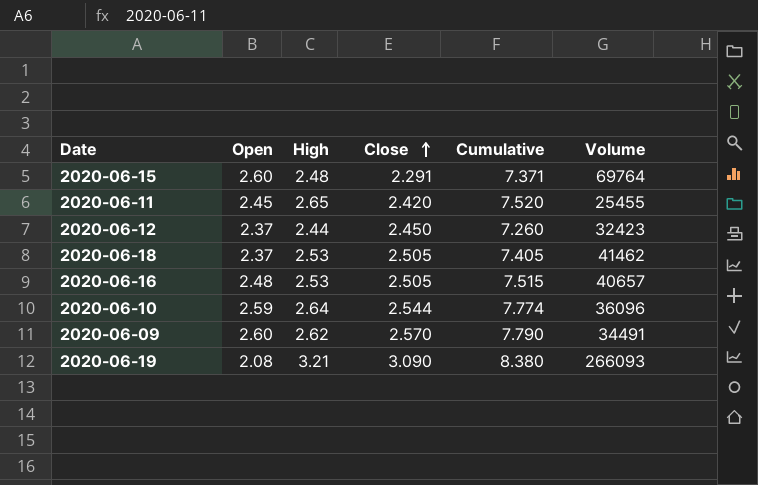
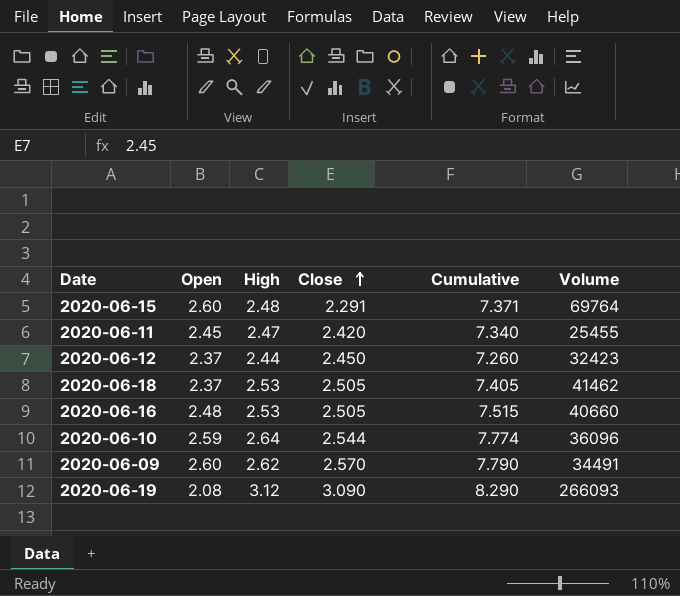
2020-06-11 | High: 2.65 -> 2.47
2020-06-11 | Cumulative: 7.520 -> 7.340
2020-06-16 | Volume: 40657 -> 40660
2020-06-19 | High: 3.21 -> 3.12
2020-06-19 | Cumulative: 8.380 -> 8.290

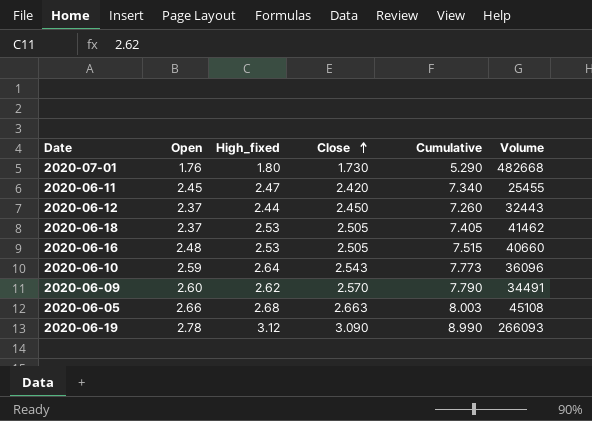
column name: High -> High_fixed
row 2020-06-15: 2.60 | 2.48 | 2.291 | 7.371 | 69764 -> none
row 2020-07-01: none -> 1.76 | 1.80 | 1.730 | 5.290 | 482668
2020-06-12 | Volume: 32423 -> 32443
2020-06-10 | Close: 2.544 -> 2.543
2020-06-10 | Cumulative: 7.774 -> 7.773
row 2020-06-05: none -> 2.66 | 2.68 | 2.663 | 8.003 | 45108
2020-06-19 | Open: 2.08 -> 2.78
2020-06-19 | Cumulative: 8.290 -> 8.990

